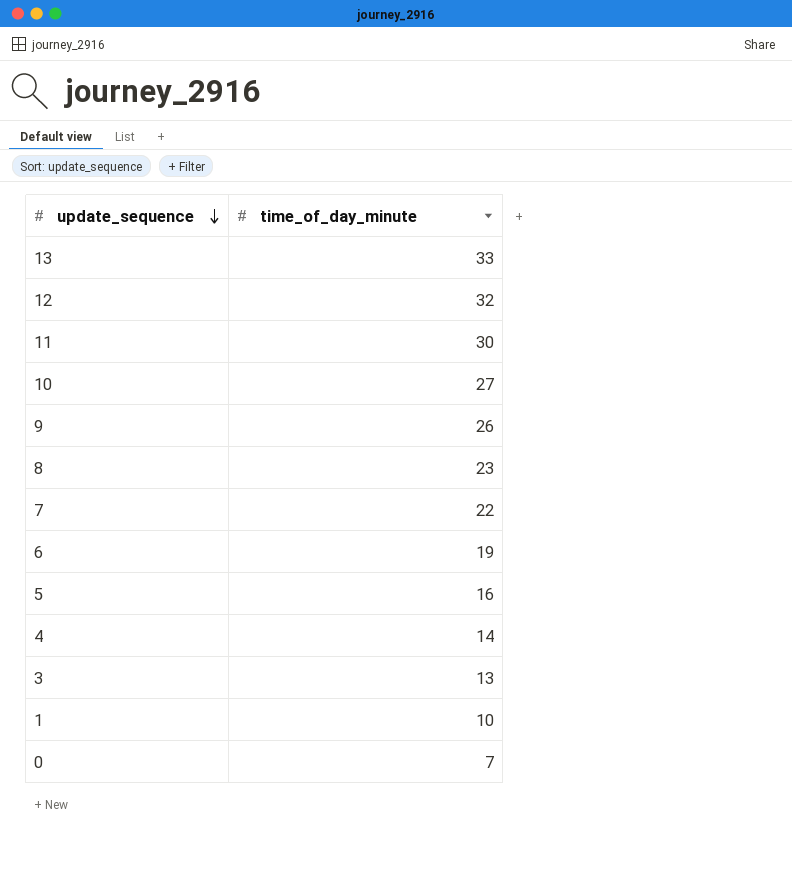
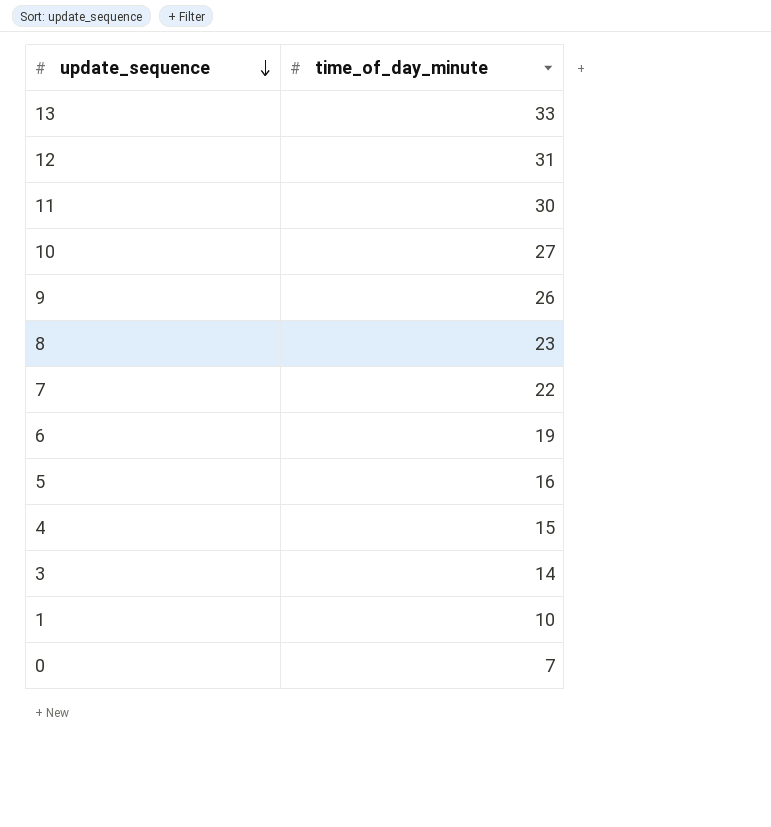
12 | time_of_day_minute: 32 -> 31
4 | time_of_day_minute: 14 -> 15
3 | time_of_day_minute: 13 -> 14

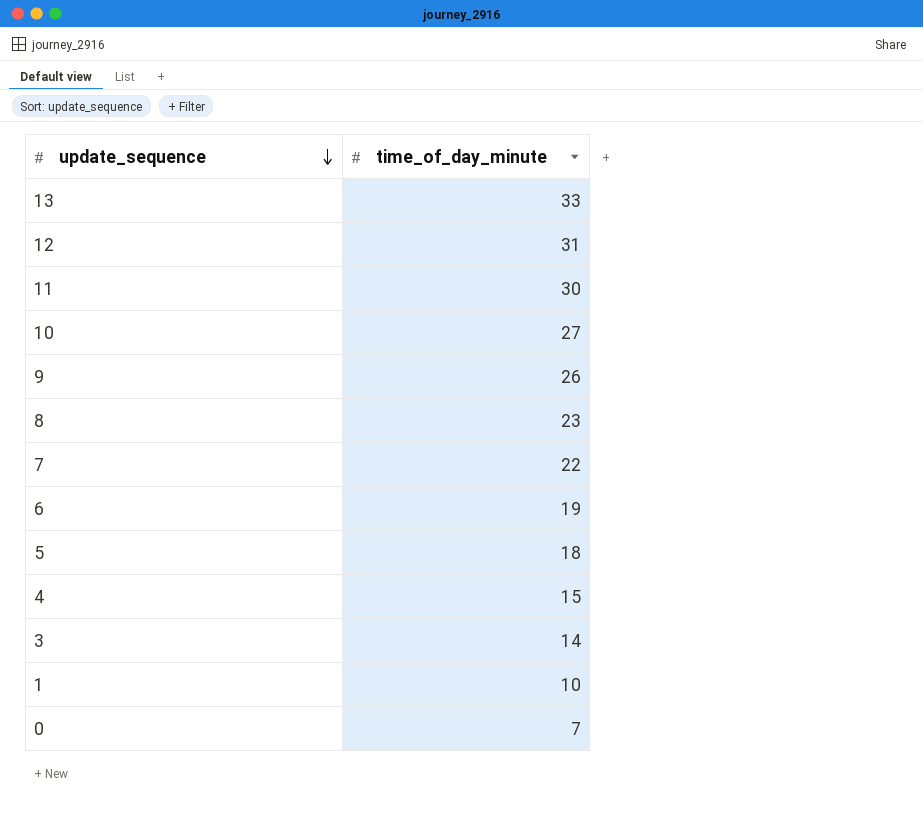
5 | time_of_day_minute: 16 -> 18

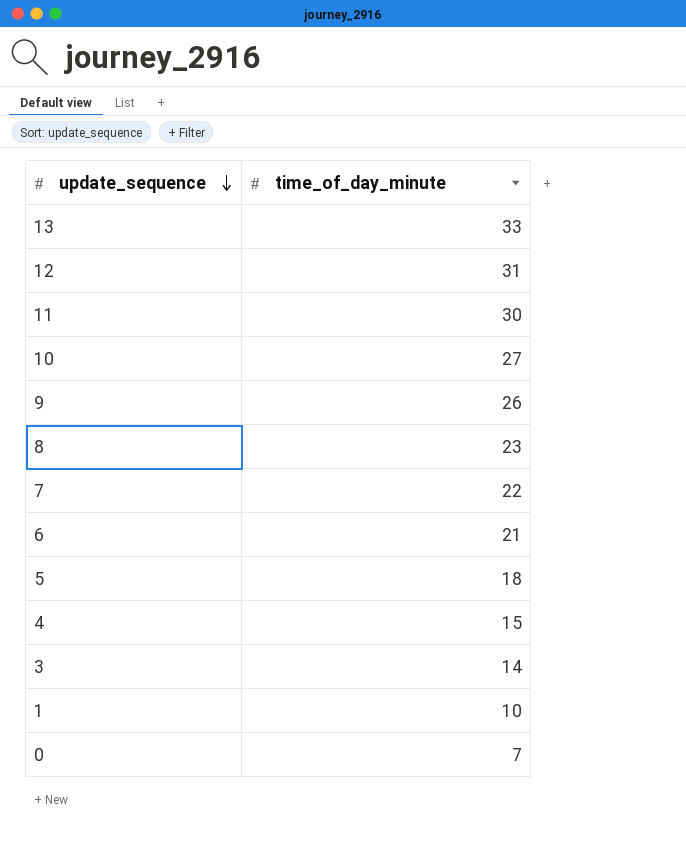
6 | time_of_day_minute: 19 -> 21

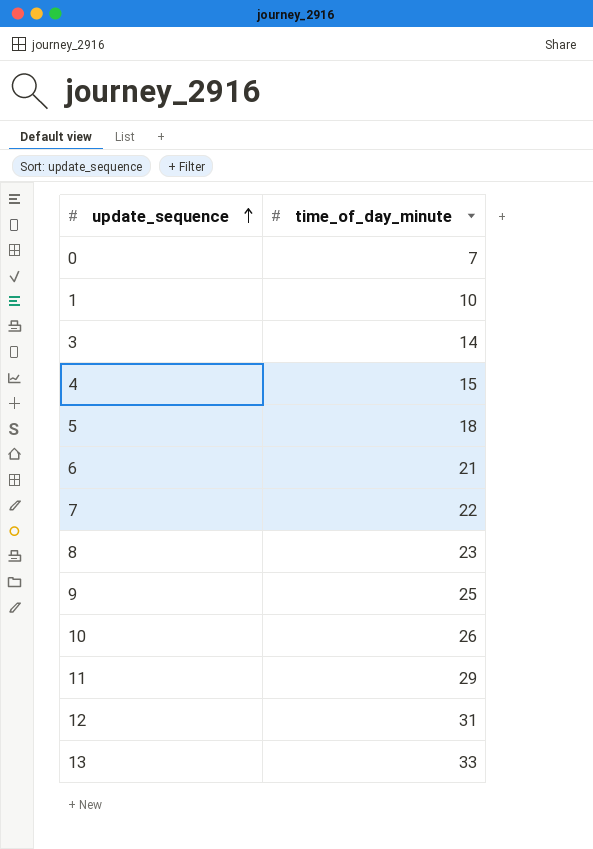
row order: update_sequence descending -> update_sequence ascending
9 | time_of_day_minute: 26 -> 25
10 | time_of_day_minute: 27 -> 26
11 | time_of_day_minute: 30 -> 29

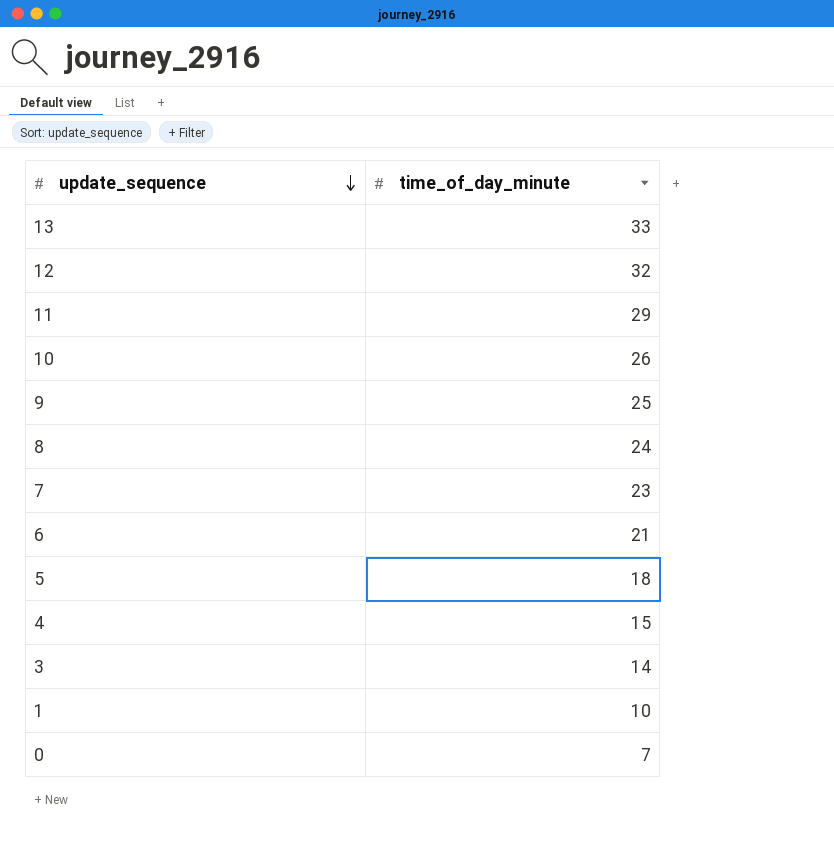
row order: update_sequence ascending -> update_sequence descending
12 | time_of_day_minute: 31 -> 32
8 | time_of_day_minute: 23 -> 24
7 | time_of_day_minute: 22 -> 23

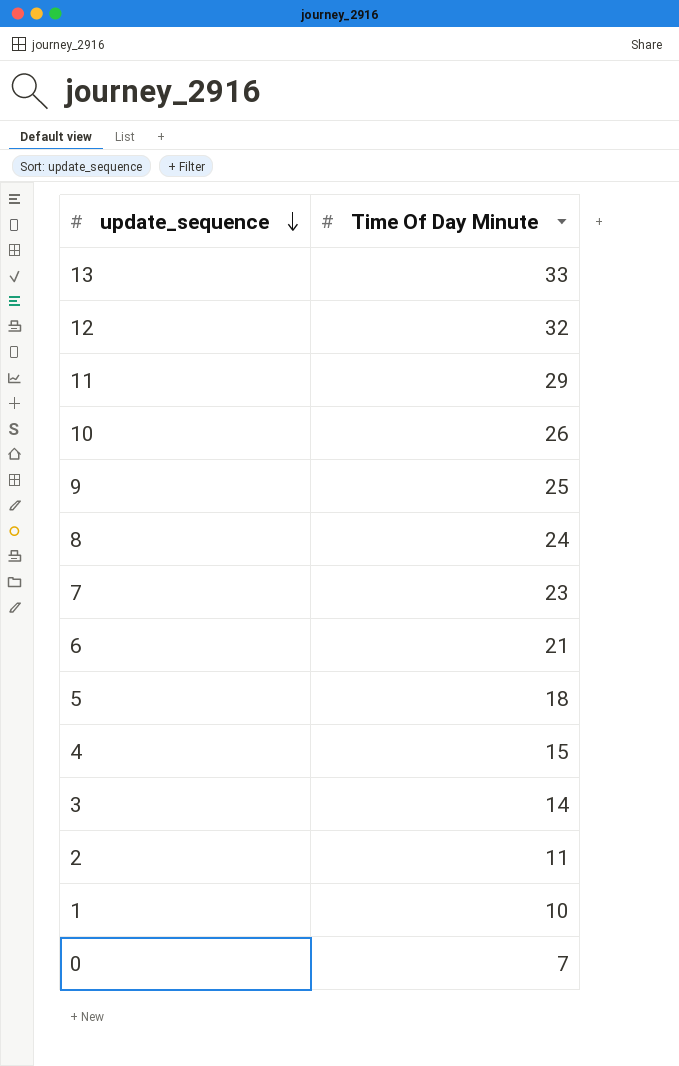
column name: time_of_day_minute -> Time Of Day Minute
row 2: none -> 11

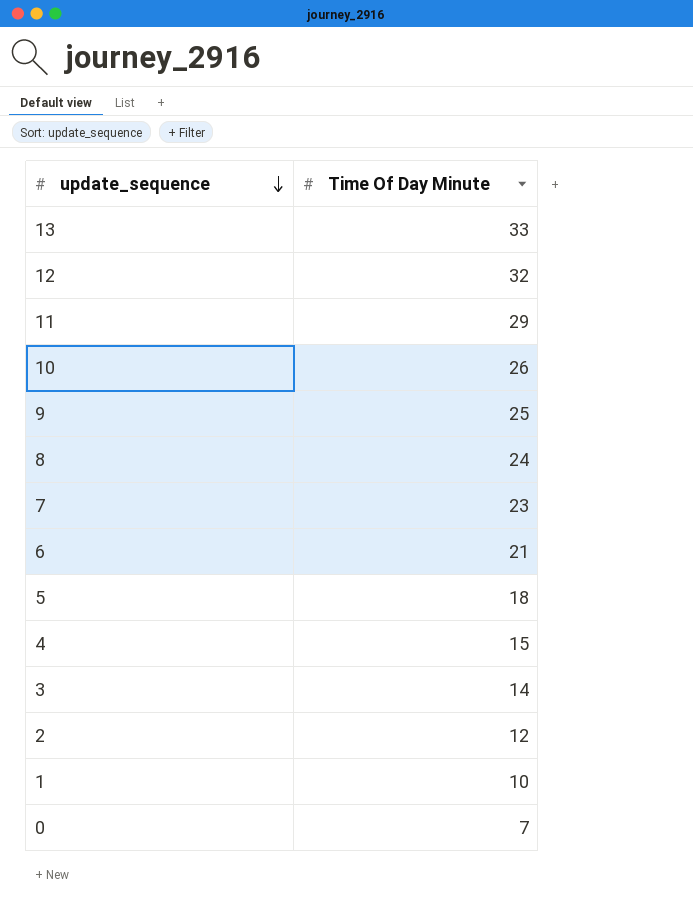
2 | Time Of Day Minute: 11 -> 12

